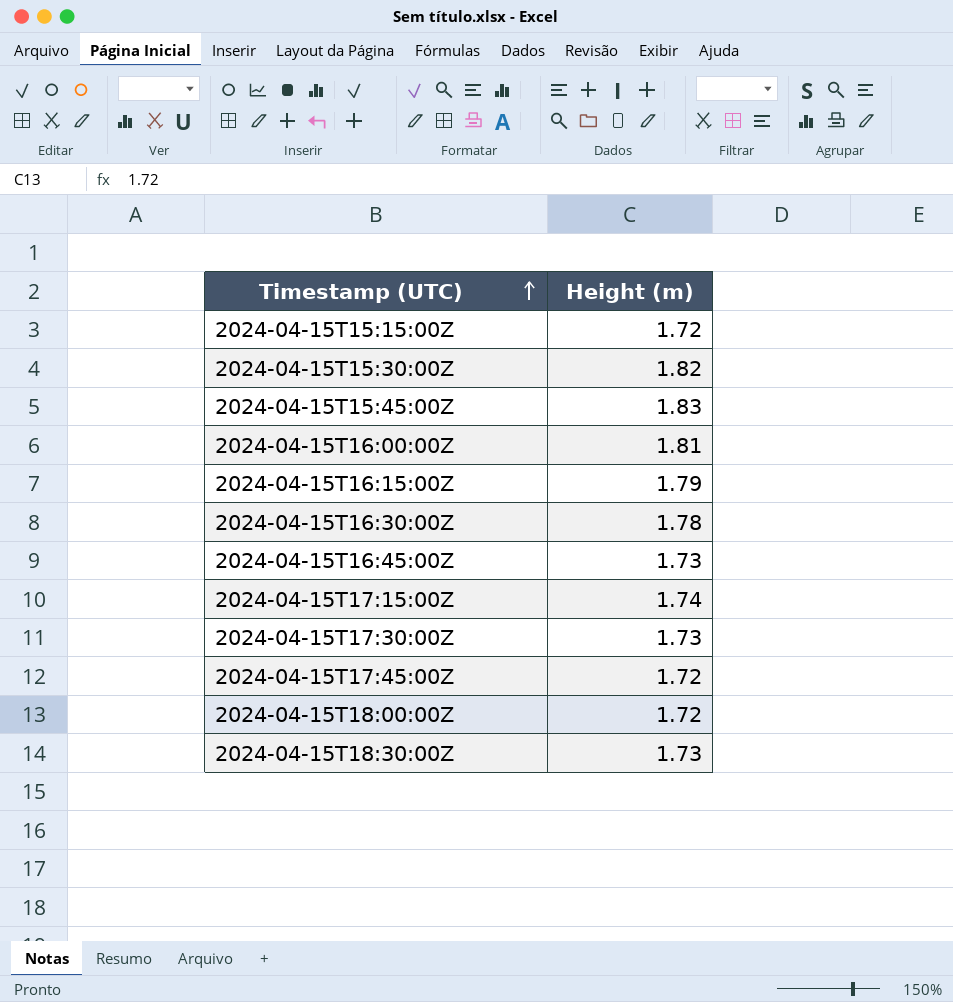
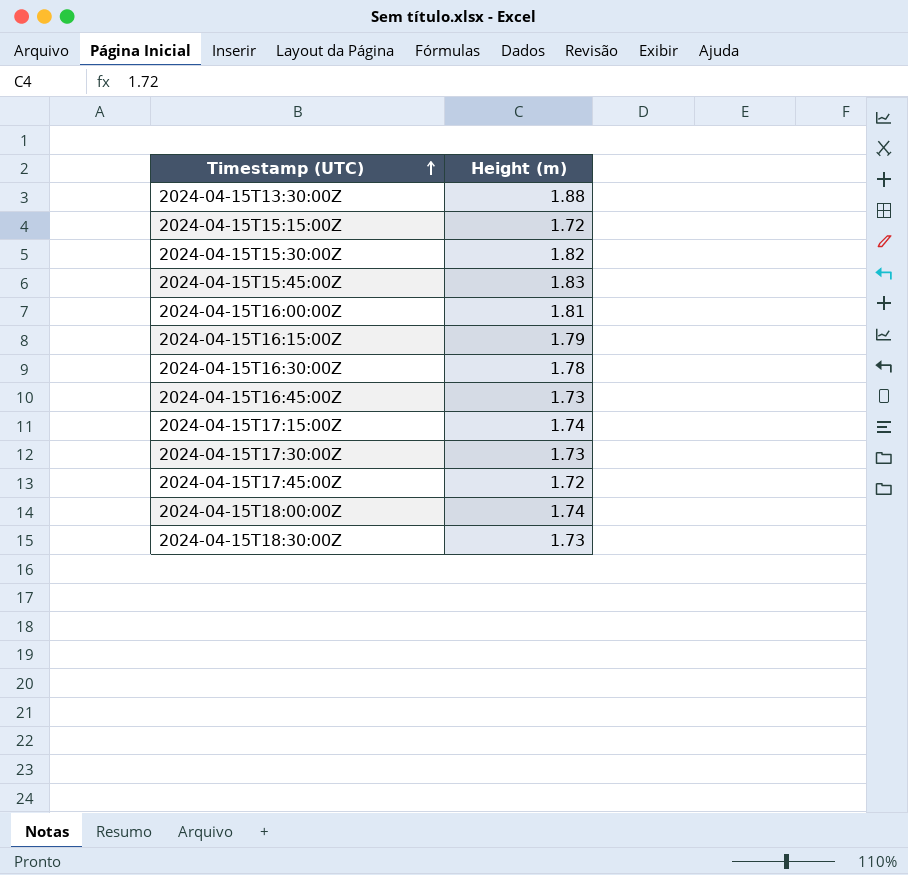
row 2024-04-15T13:30:00Z: none -> 1.88
2024-04-15T18:00:00Z | Height (m): 1.72 -> 1.74

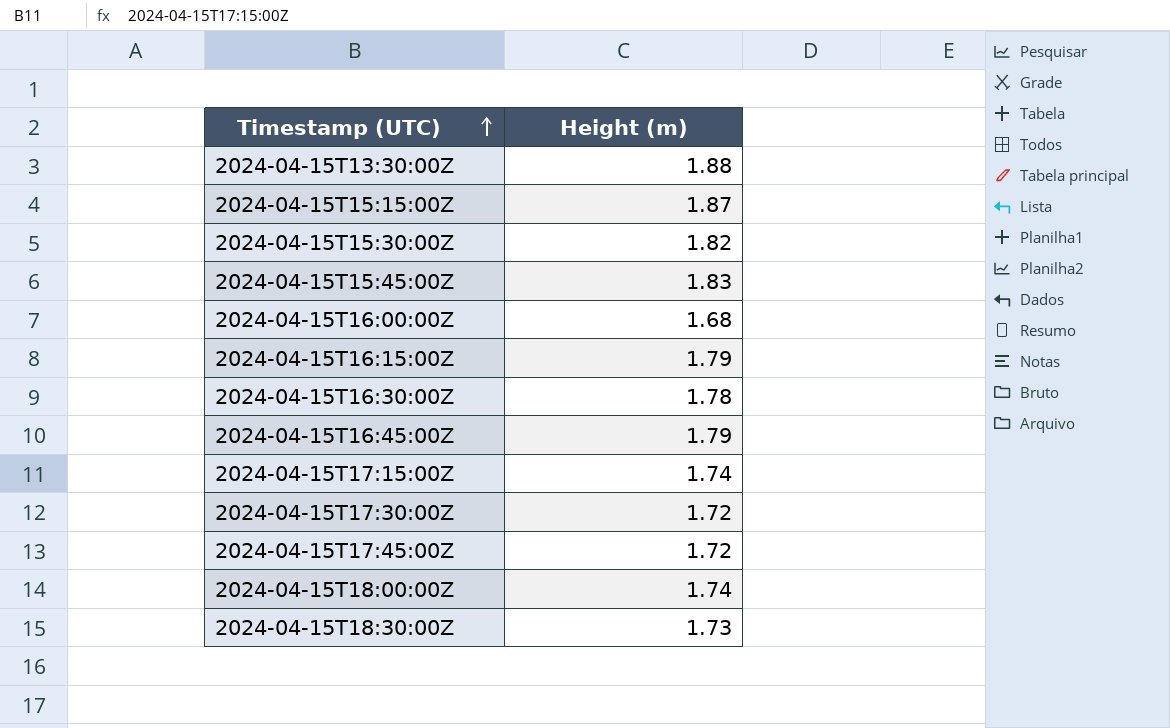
2024-04-15T15:15:00Z | Height (m): 1.72 -> 1.87
2024-04-15T16:00:00Z | Height (m): 1.81 -> 1.68
2024-04-15T16:45:00Z | Height (m): 1.73 -> 1.79
2024-04-15T17:30:00Z | Height (m): 1.73 -> 1.72

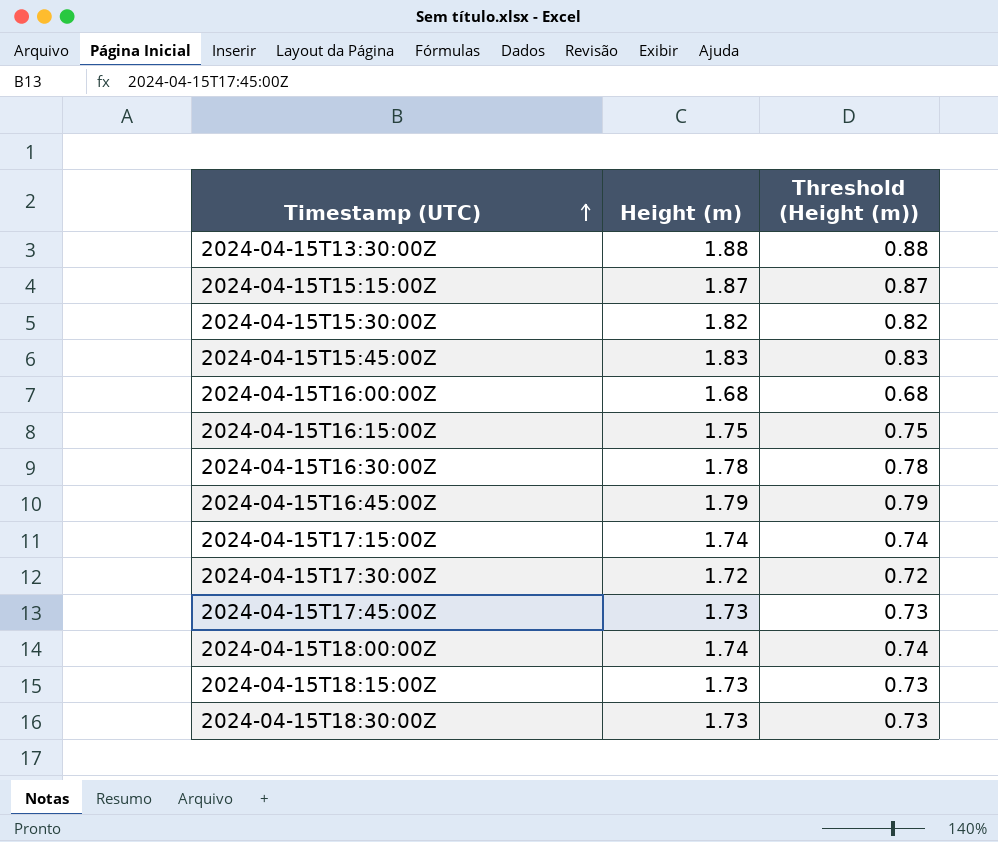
column Threshold (Height (m)) | formula: none -> [Height (m)] - 1
2024-04-15T16:15:00Z | Height (m): 1.79 -> 1.75
2024-04-15T17:45:00Z | Height (m): 1.72 -> 1.73
row 2024-04-15T18:15:00Z: none -> 1.73 | 0.73

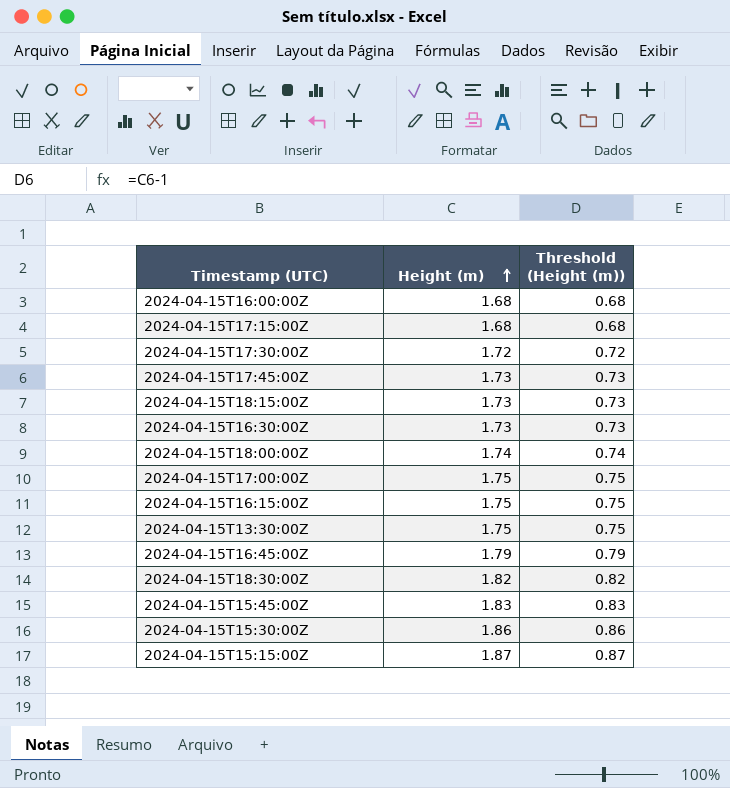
row order: Timestamp (UTC) ascending -> Height (m) ascending
2024-04-15T17:15:00Z | Height (m): 1.74 -> 1.68
2024-04-15T17:15:00Z | Threshold (Height (m)): 0.74 -> 0.68
2024-04-15T16:30:00Z | Height (m): 1.78 -> 1.73
2024-04-15T16:30:00Z | Threshold (Height (m)): 0.78 -> 0.73
row 2024-04-15T17:00:00Z: none -> 1.75 | 0.75
2024-04-15T13:30:00Z | Height (m): 1.88 -> 1.75
2024-04-15T13:30:00Z | Threshold (Height (m)): 0.88 -> 0.75
2024-04-15T18:30:00Z | Height (m): 1.73 -> 1.82
2024-04-15T18:30:00Z | Threshold (Height (m)): 0.73 -> 0.82
2024-04-15T15:30:00Z | Height (m): 1.82 -> 1.86
2024-04-15T15:30:00Z | Threshold (Height (m)): 0.82 -> 0.86

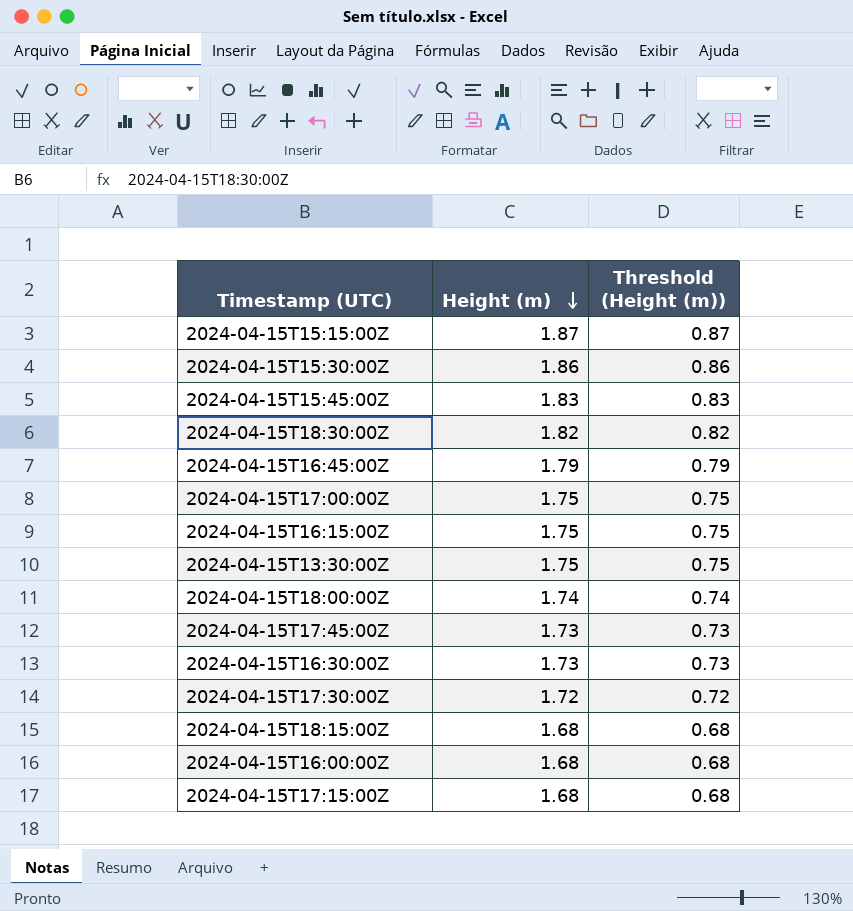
row order: Height (m) ascending -> Height (m) descending
2024-04-15T18:15:00Z | Height (m): 1.73 -> 1.68
2024-04-15T18:15:00Z | Threshold (Height (m)): 0.73 -> 0.68

